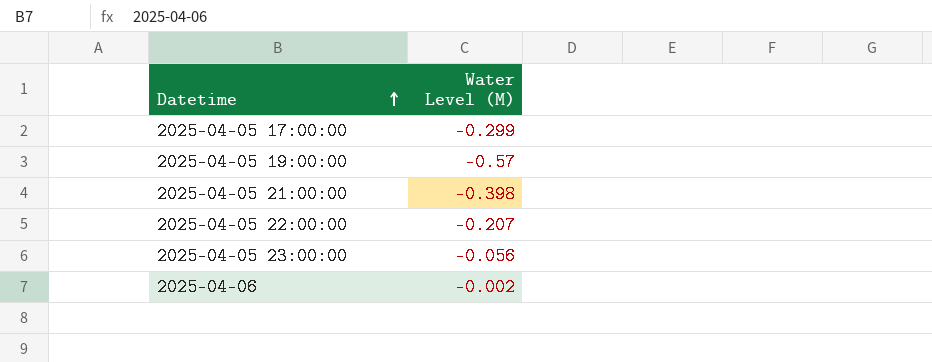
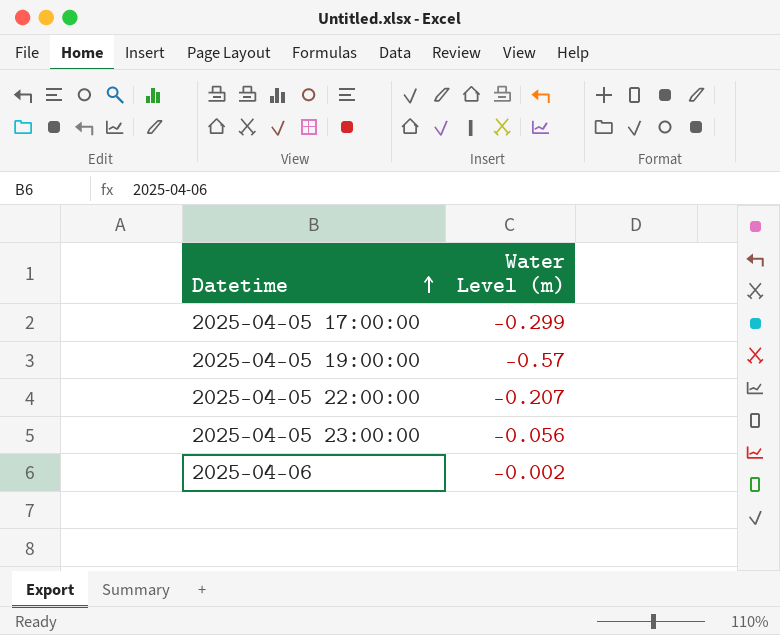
column name: Water Level (M) -> Water Level (m)
row 2025-04-05 21:00:00: -0.398 -> none

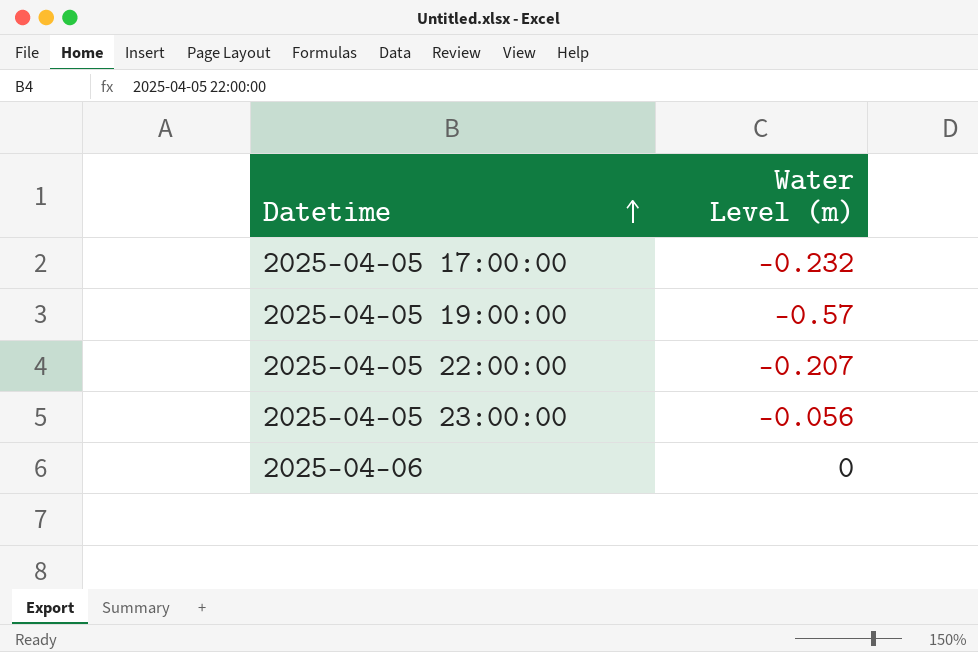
2025-04-05 17:00:00 | Water Level (m): -0.299 -> -0.232
2025-04-06 | Water Level (m): -0.002 -> 0

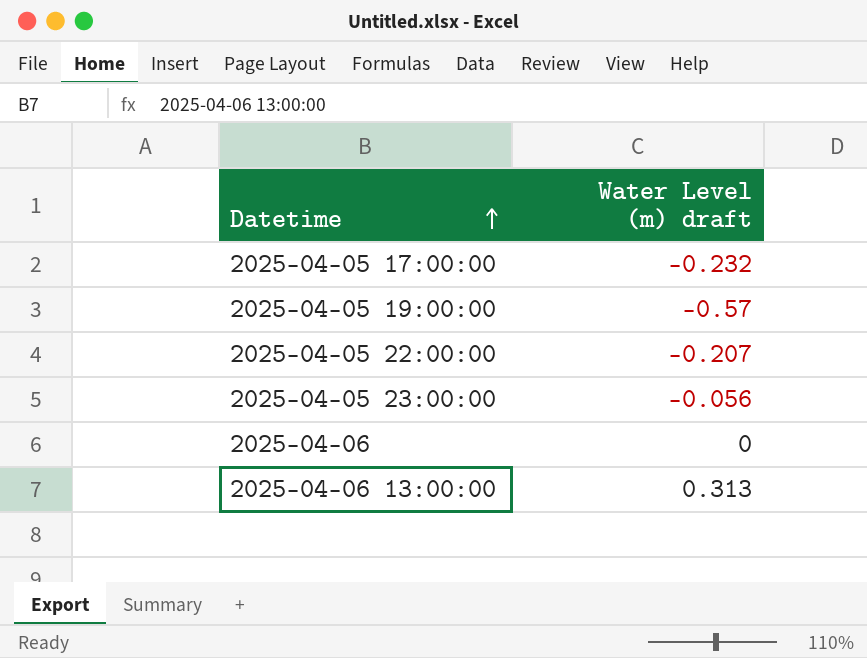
column name: Water Level (m) -> Water Level (m) draft
row 2025-04-06 13:00:00: none -> 0.313

